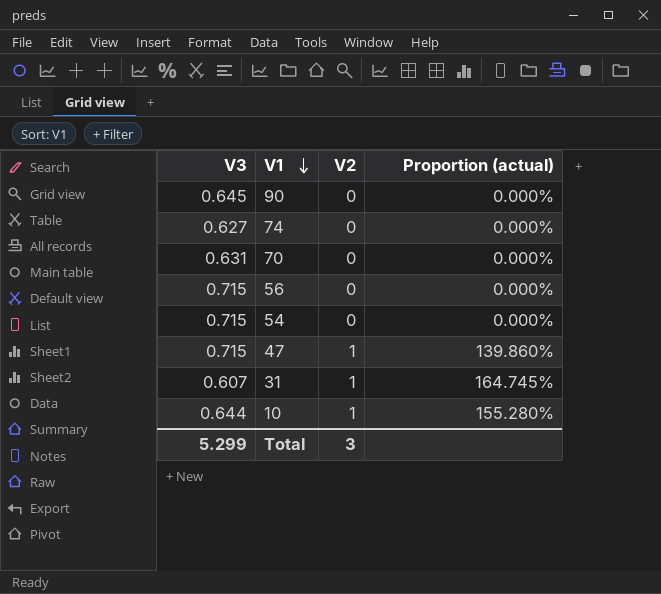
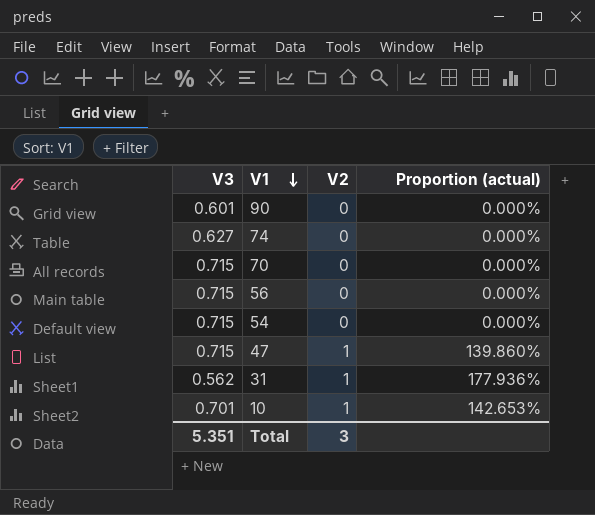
90 | V3: 0.645 -> 0.601
70 | V3: 0.631 -> 0.715
31 | V3: 0.607 -> 0.562
31 | Proportion (actual): 164.745% -> 177.936%
10 | V3: 0.644 -> 0.701
10 | Proportion (actual): 155.280% -> 142.653%
Total | V3: 5.299 -> 5.351

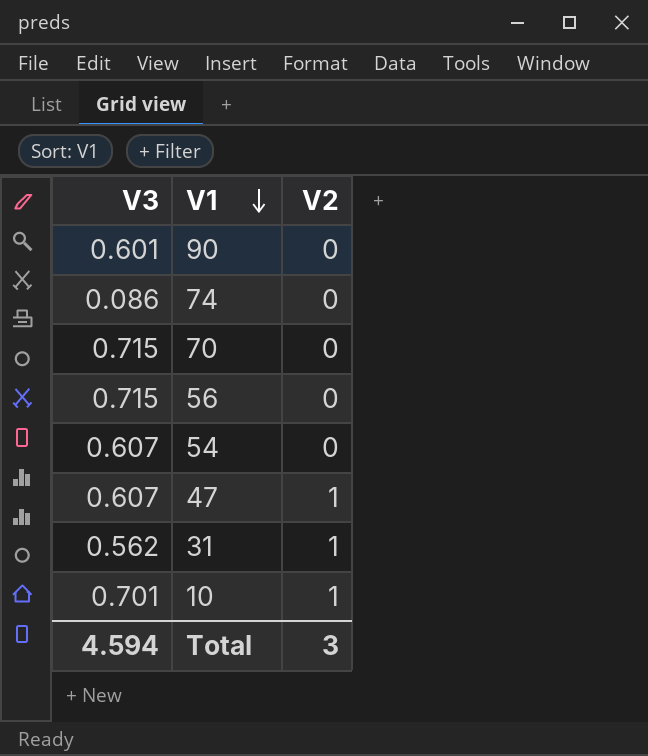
column Proportion (actual) | formula: [V2] / [V3] -> none
74 | V3: 0.627 -> 0.086
54 | V3: 0.715 -> 0.607
47 | V3: 0.715 -> 0.607
Total | V3: 5.351 -> 4.594

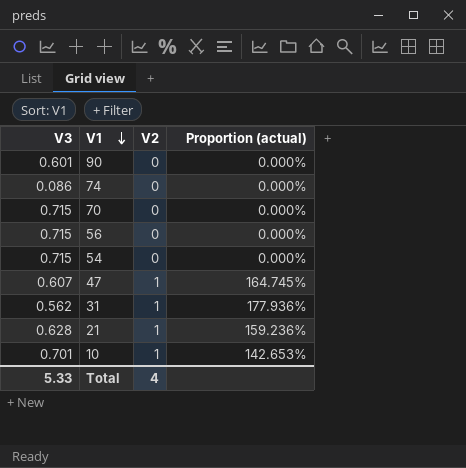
column Proportion (actual) | formula: none -> [V2] / [V3]
54 | V3: 0.607 -> 0.715
row 21: none -> 0.628 | 1 | 159.236%
Total | V3: 4.594 -> 5.33
Total | V2: 3 -> 4

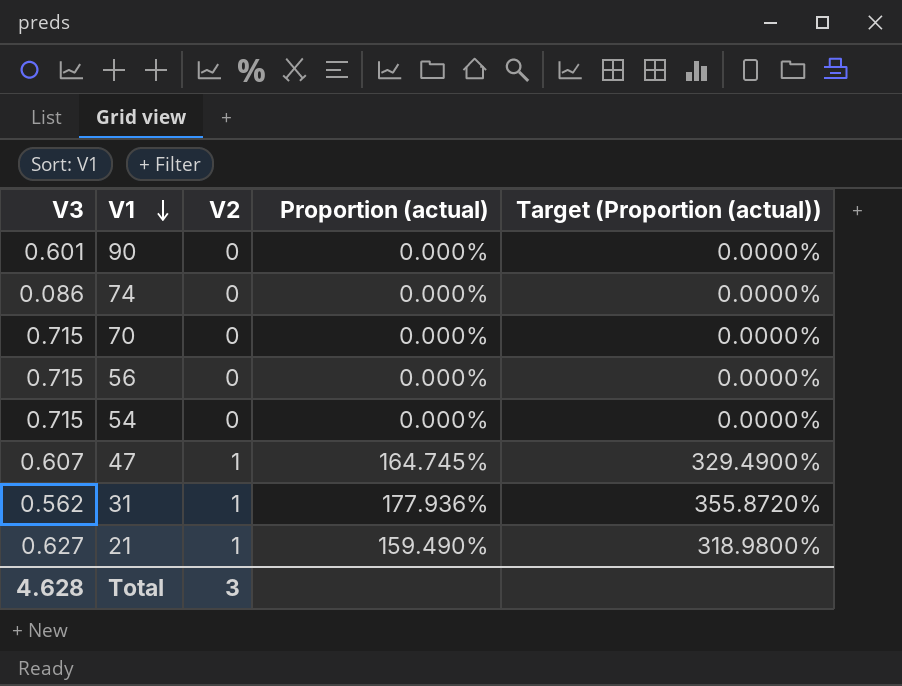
column Target (Proportion (actual)) | formula: none -> [Proportion (actual)] * 2
row 10: 0.701 | 1 | 142.653% -> none
21 | V3: 0.628 -> 0.627
21 | Proportion (actual): 159.236% -> 159.490%
Total | V3: 5.33 -> 4.628
Total | V2: 4 -> 3

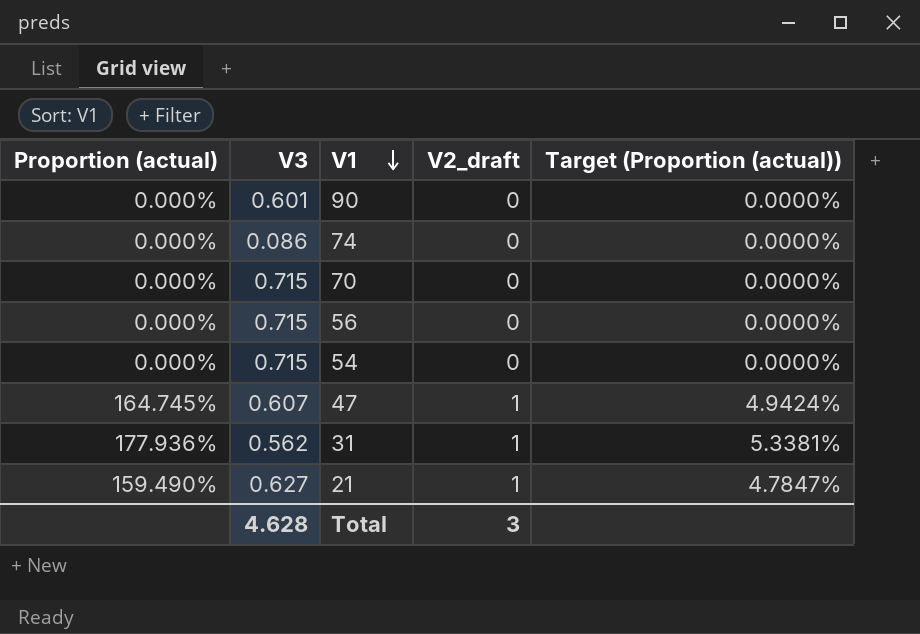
column Proportion (actual) | position: 4 -> 1
column name: V2 -> V2_draft
column Target (Proportion (actual)) | formula: [Proportion (actual)] * 2 -> [Proportion (actual)] * 0.03

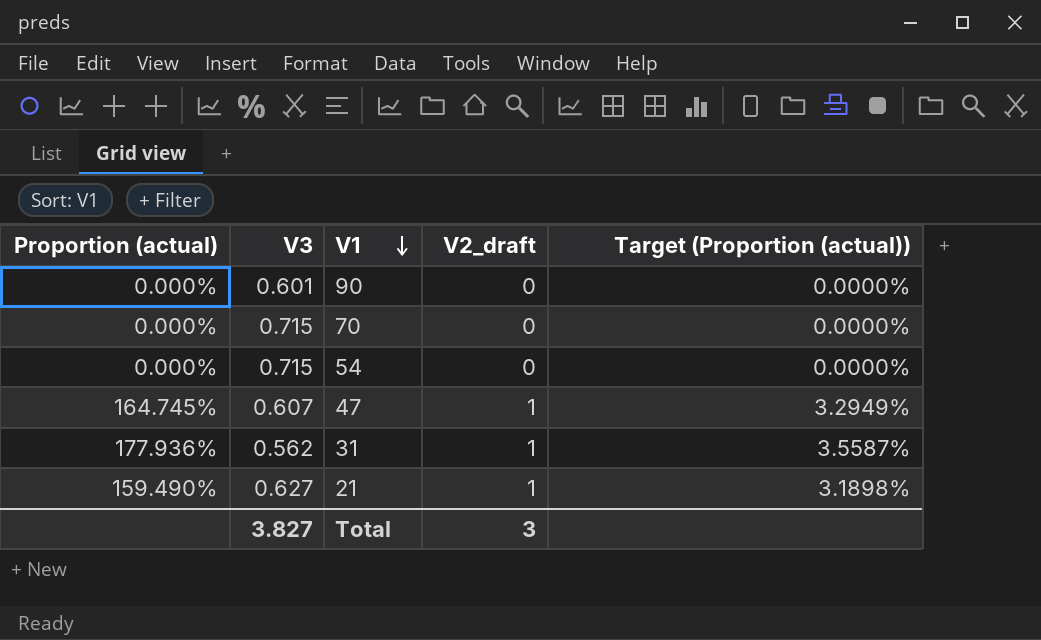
column Target (Proportion (actual)) | formula: [Proportion (actual)] * 0.03 -> [Proportion (actual)] * 0.02
row 74: 0.000% | 0.086 | 0 | 0.0000% -> none
row 56: 0.000% | 0.715 | 0 | 0.0000% -> none
Total | V3: 4.628 -> 3.827

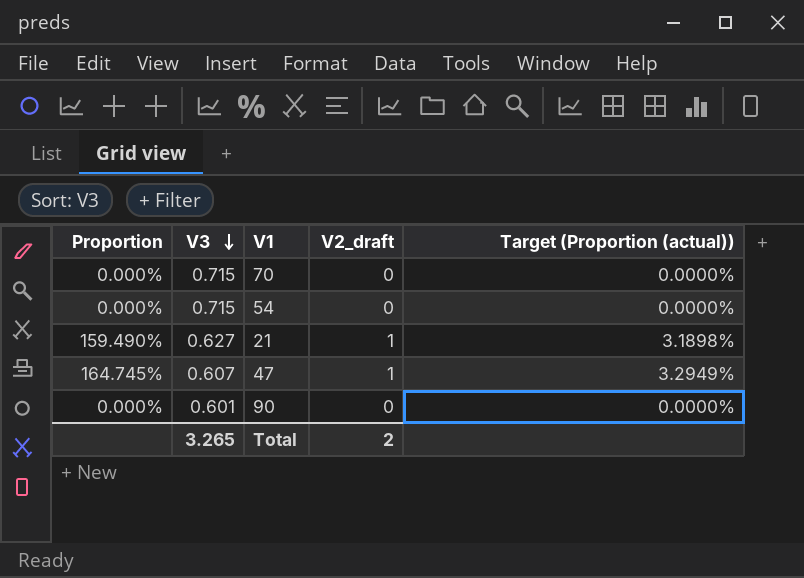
row order: V1 descending -> V3 descending
column name: Proportion (actual) -> Proportion
row 31: 177.936% | 0.562 | 1 | 3.5587% -> none
Total | V3: 3.827 -> 3.265
Total | V2_draft: 3 -> 2

